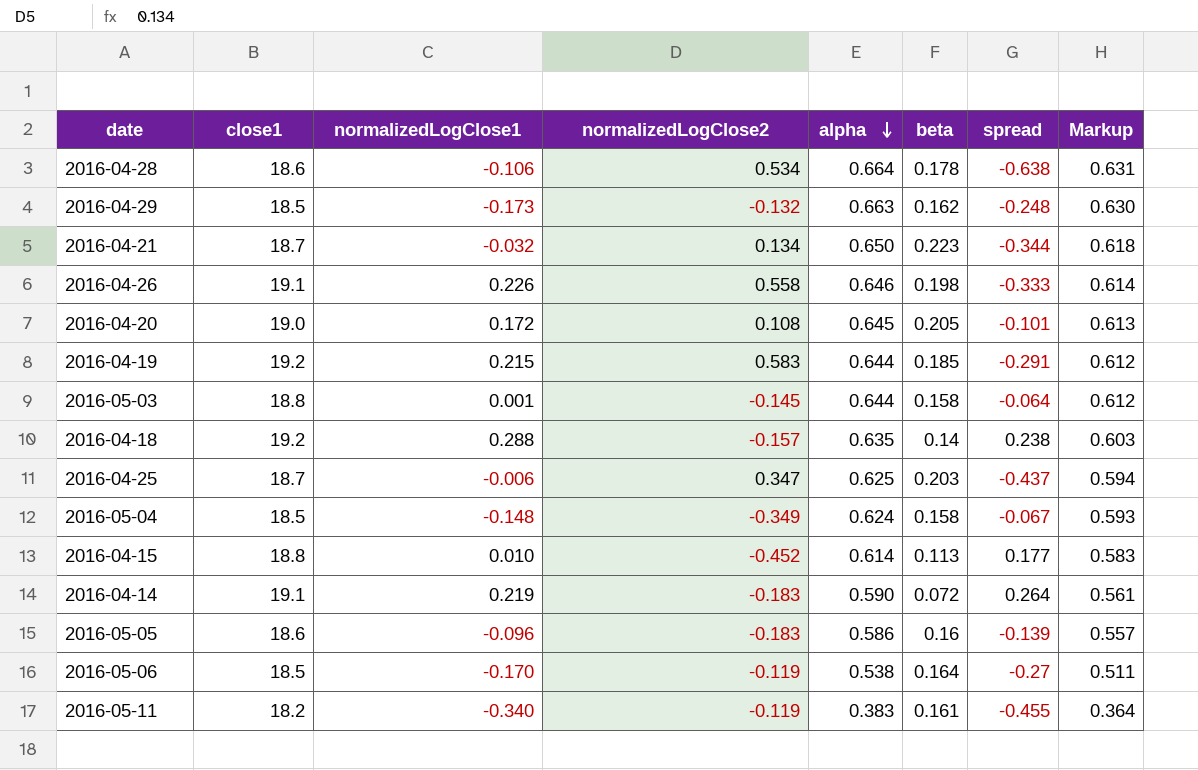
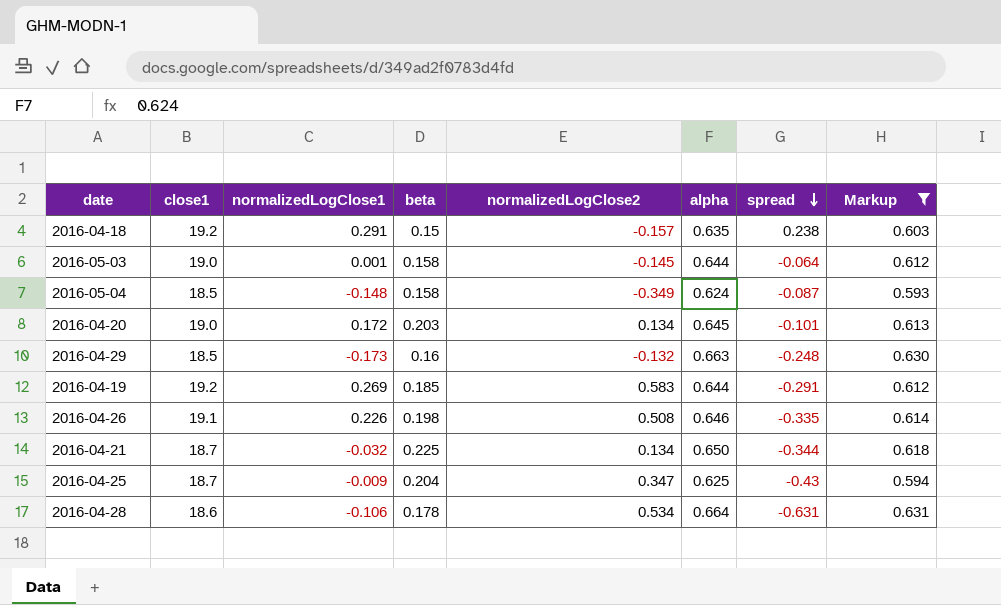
filter: none -> Markup >= 0.593
row order: alpha descending -> spread descending
column beta | position: 6 -> 4
2016-04-18 | normalizedLogClose1: 0.288 -> 0.291
2016-04-18 | beta: 0.14 -> 0.15
2016-05-03 | close1: 18.8 -> 19.0
2016-05-04 | spread: -0.067 -> -0.087
2016-04-20 | beta: 0.205 -> 0.203
2016-04-20 | normalizedLogClose2: 0.108 -> 0.134
2016-04-29 | beta: 0.162 -> 0.16
2016-04-19 | normalizedLogClose1: 0.215 -> 0.269
2016-04-26 | normalizedLogClose2: 0.558 -> 0.508
2016-04-26 | spread: -0.333 -> -0.335
2016-04-21 | beta: 0.223 -> 0.225
2016-04-25 | normalizedLogClose1: -0.006 -> -0.009
2016-04-25 | beta: 0.203 -> 0.204
2016-04-25 | spread: -0.437 -> -0.43
2016-04-28 | spread: -0.638 -> -0.631

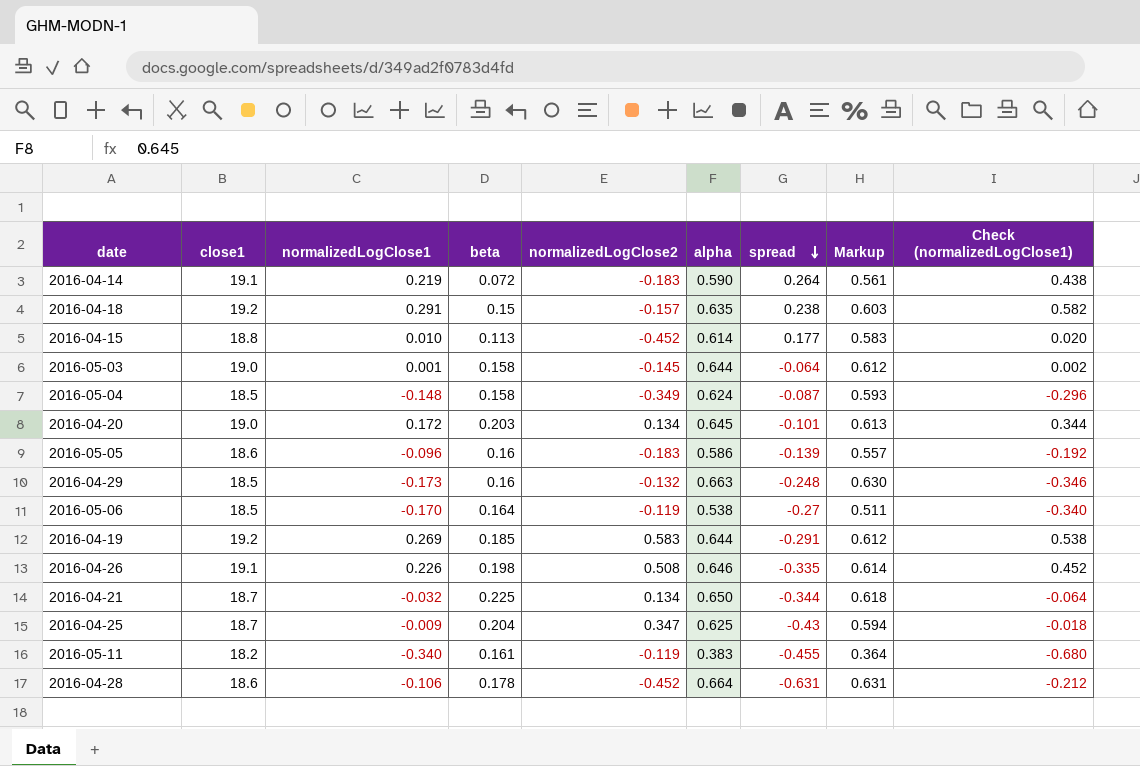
filter: Markup >= 0.593 -> none
column Check (normalizedLogClose1) | formula: none -> [normalizedLogClose1] * 2
2016-04-28 | normalizedLogClose2: 0.534 -> -0.452

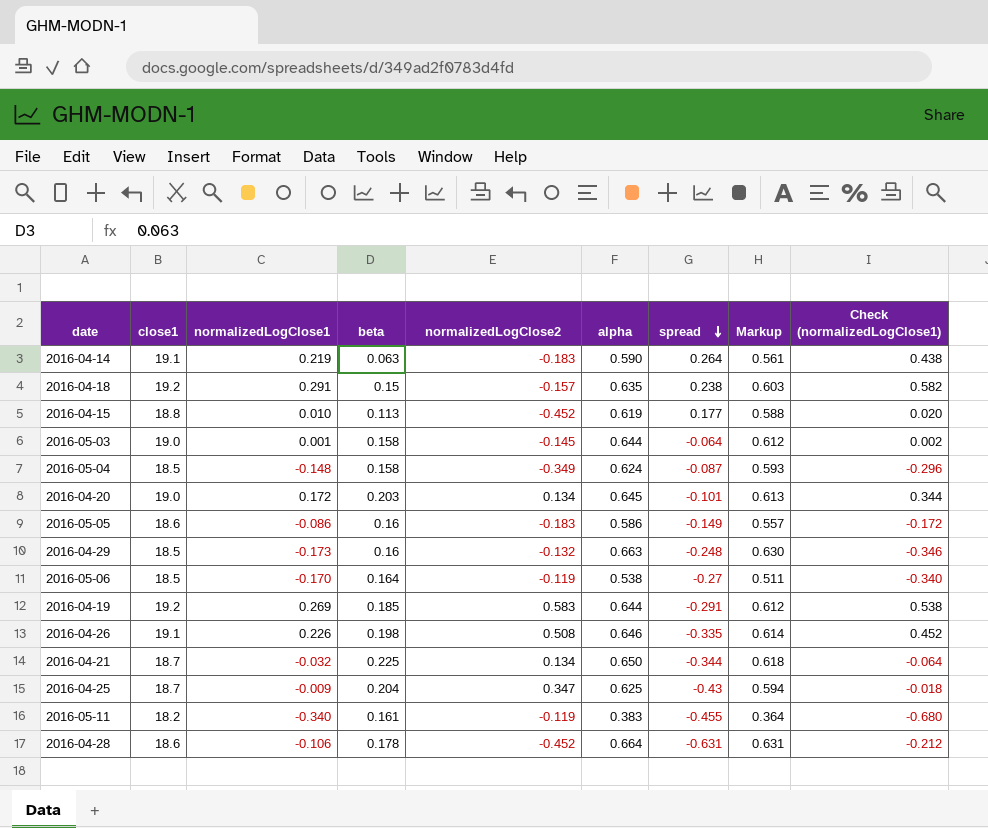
2016-04-14 | beta: 0.072 -> 0.063
2016-04-15 | alpha: 0.614 -> 0.619
2016-04-15 | Markup: 0.583 -> 0.588
2016-05-05 | normalizedLogClose1: -0.096 -> -0.086
2016-05-05 | spread: -0.139 -> -0.149
2016-05-05 | Check (normalizedLogClose1): -0.192 -> -0.172

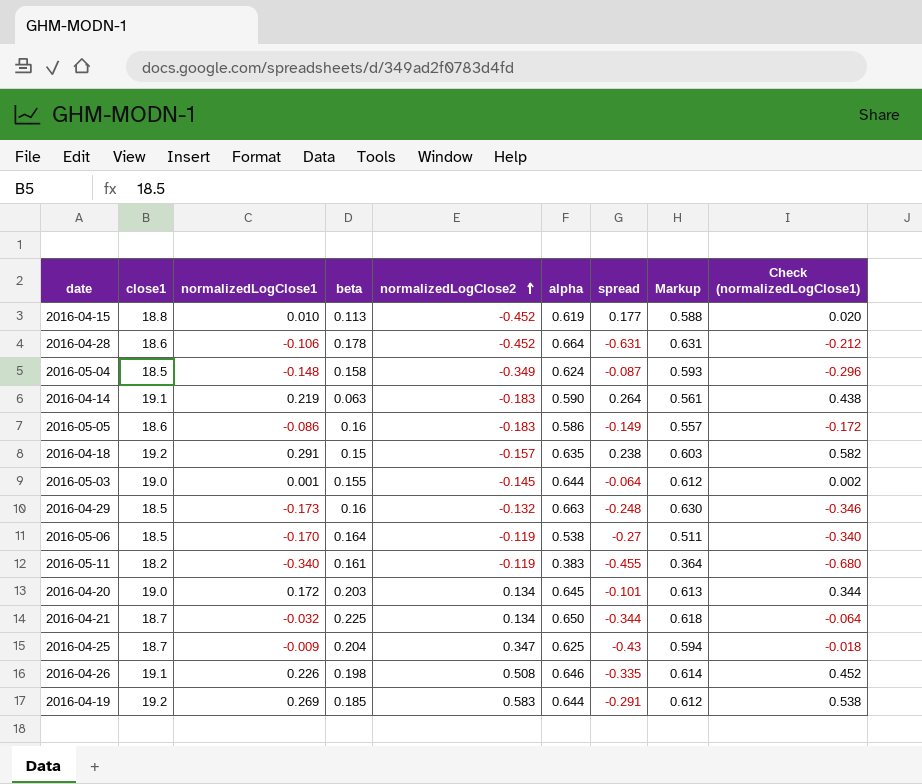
row order: spread descending -> normalizedLogClose2 ascending
2016-05-03 | beta: 0.158 -> 0.155

